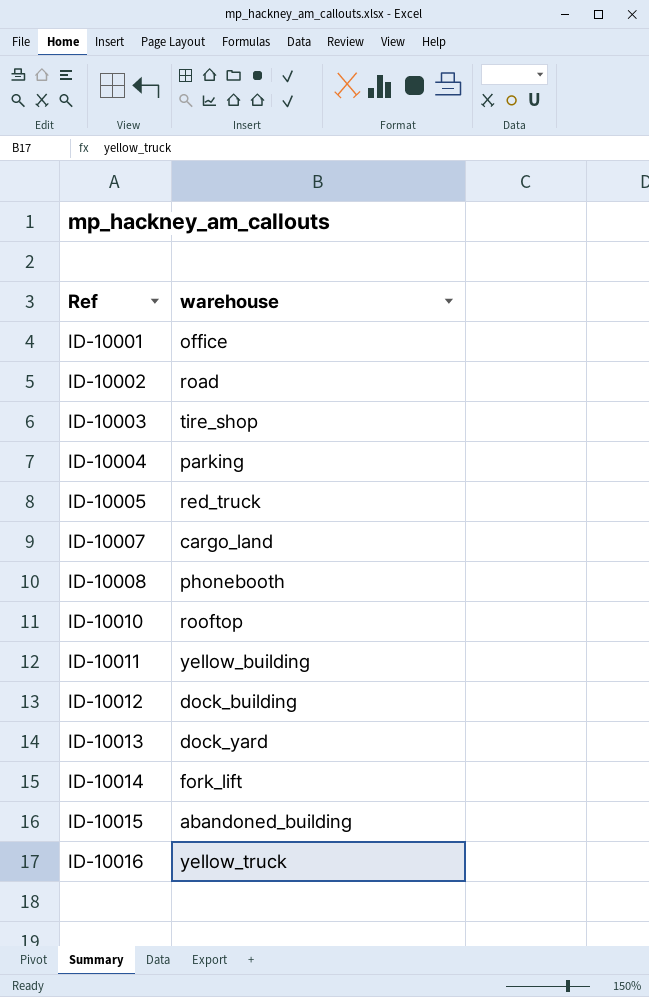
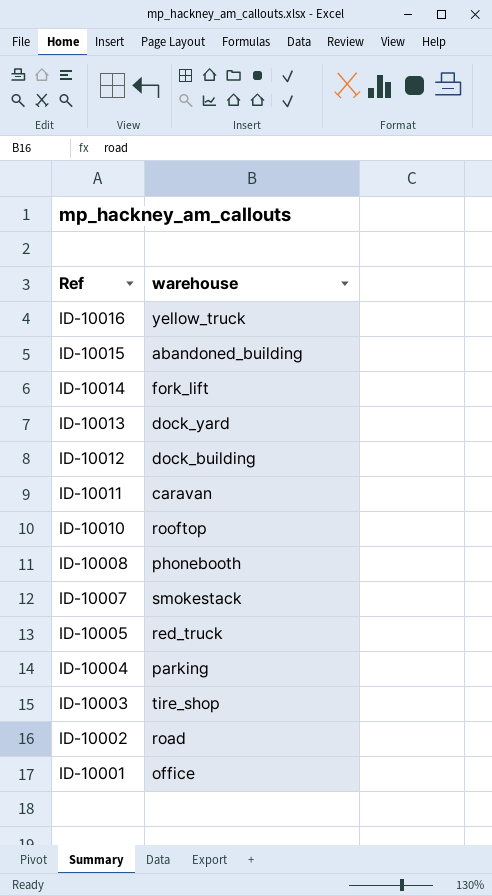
row order: Ref ascending -> Ref descending
ID-10011 | warehouse: yellow_building -> caravan
ID-10007 | warehouse: cargo_land -> smokestack

